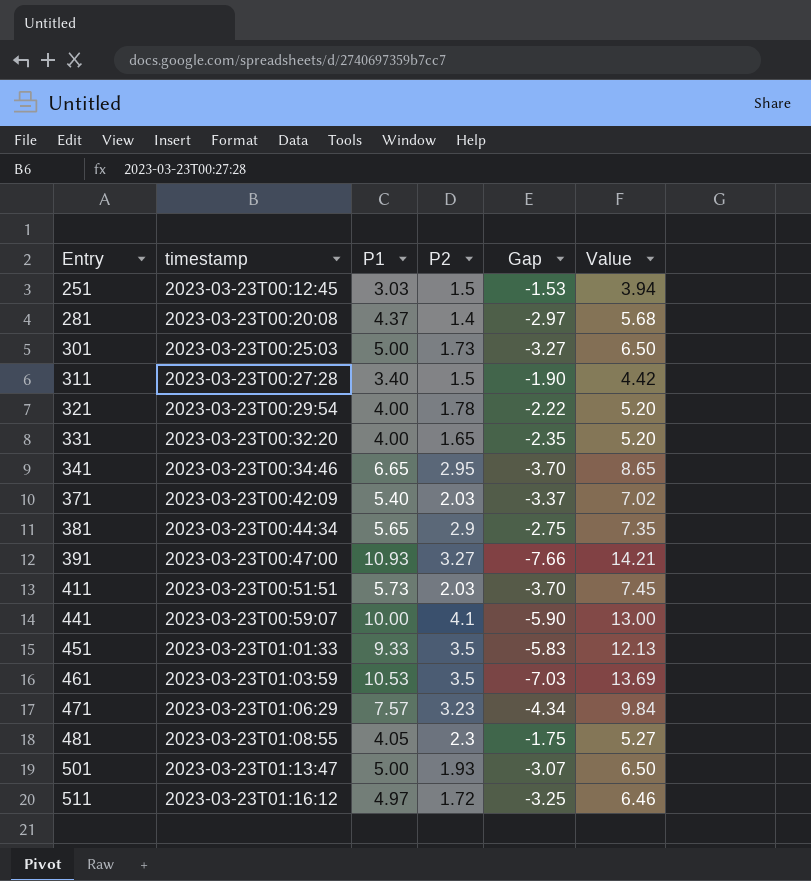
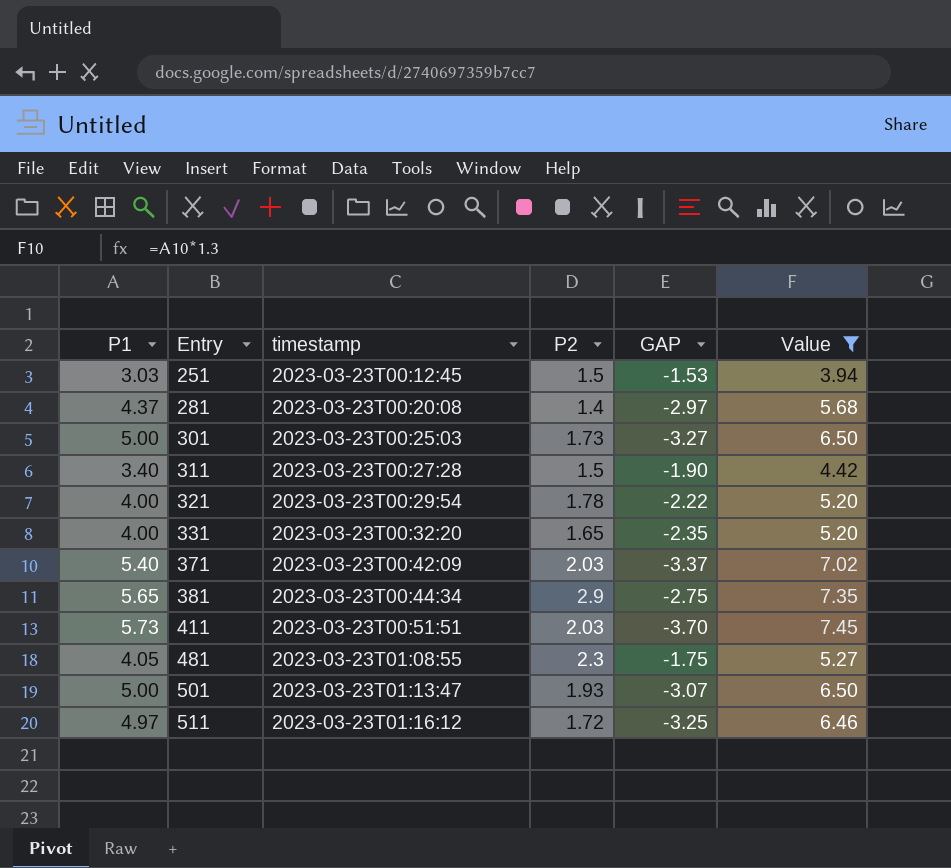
filter: none -> Value <= 7.45
column P1 | position: 3 -> 1
column name: Gap -> GAP

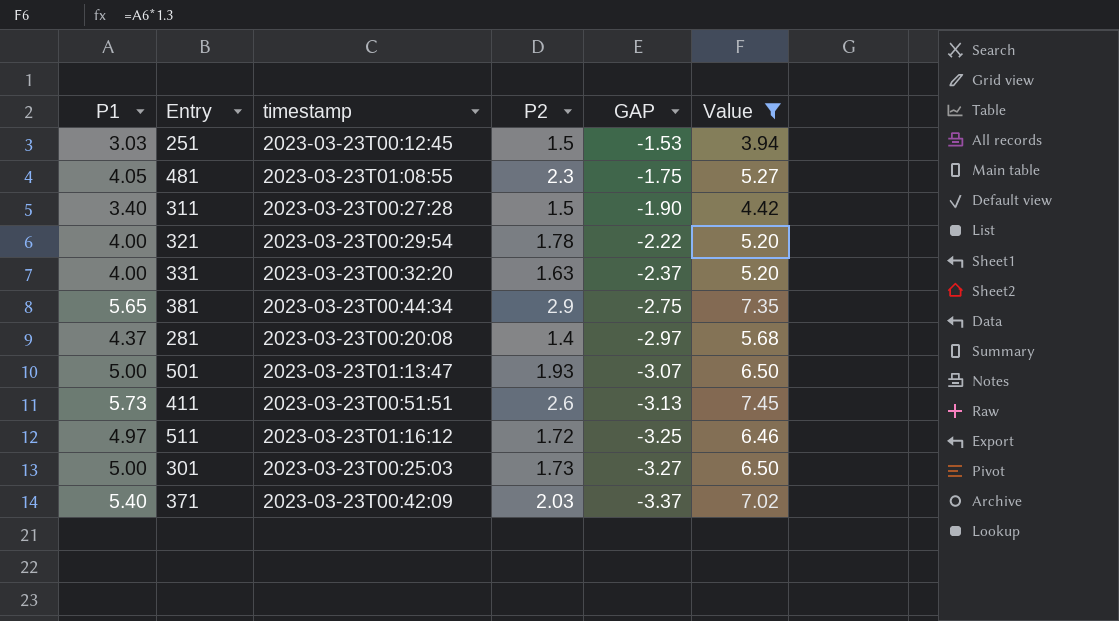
row order: Entry ascending -> GAP descending
331 | P2: 1.65 -> 1.63
331 | GAP: -2.35 -> -2.37
411 | P2: 2.03 -> 2.6
411 | GAP: -3.70 -> -3.13

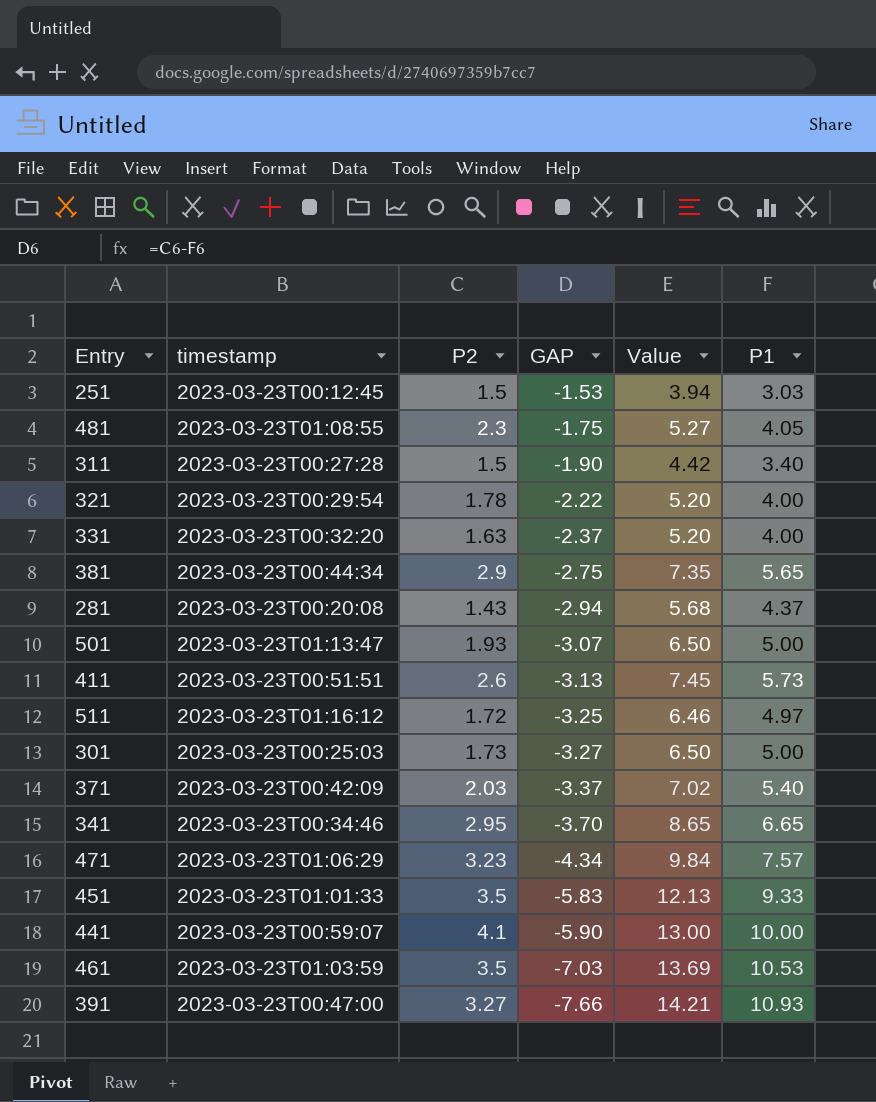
filter: Value <= 7.45 -> none
column P1 | position: 1 -> 6
281 | P2: 1.4 -> 1.43
281 | GAP: -2.97 -> -2.94

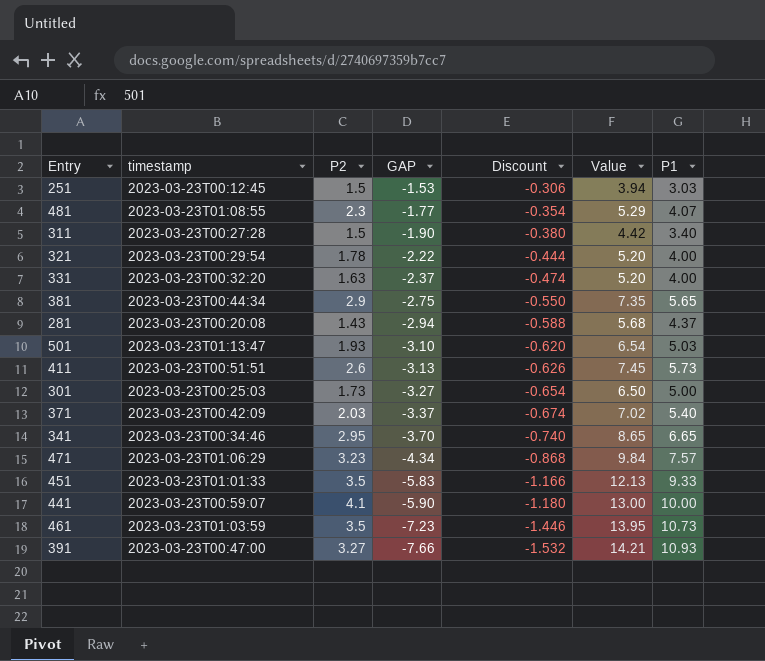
column Discount | formula: none -> [GAP] * 0.2
row 511: 2023-03-23T01:16:12 | 1.72 | -3.25 | 6.46 | 4.97 -> none
481 | GAP: -1.75 -> -1.77
481 | Value: 5.27 -> 5.29
481 | P1: 4.05 -> 4.07
501 | GAP: -3.07 -> -3.10
501 | Value: 6.50 -> 6.54
501 | P1: 5.00 -> 5.03
461 | GAP: -7.03 -> -7.23
461 | Value: 13.69 -> 13.95
461 | P1: 10.53 -> 10.73

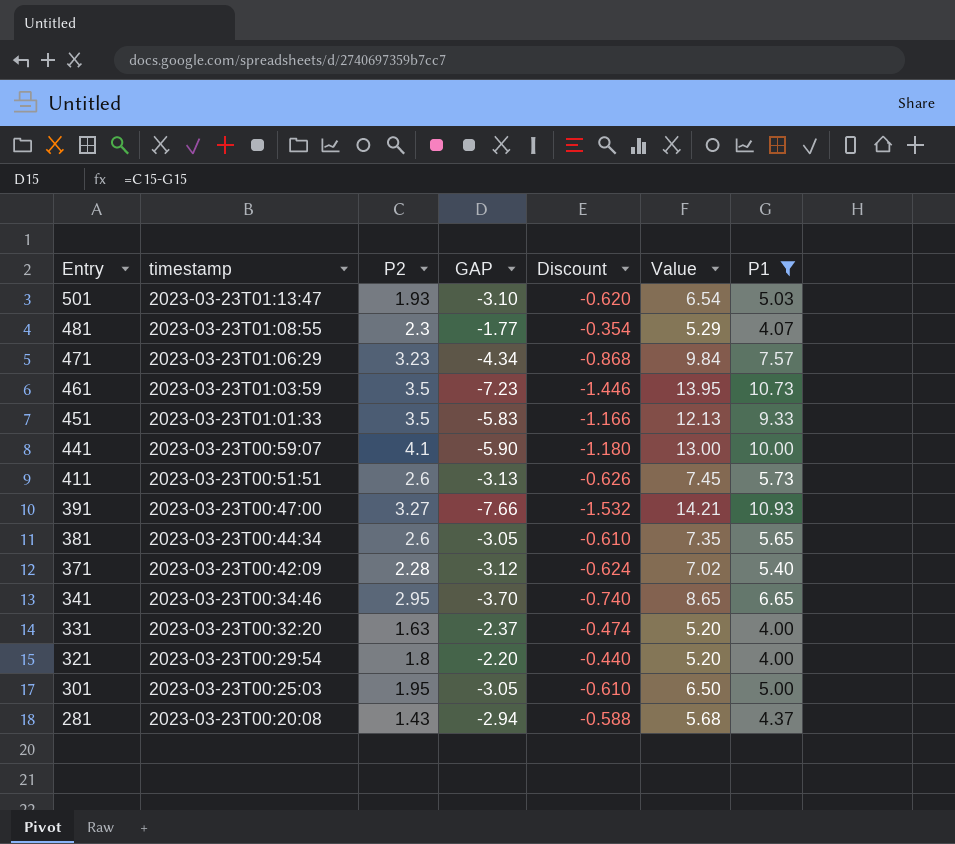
filter: none -> P1 >= 4.00
row order: GAP descending -> Entry descending
381 | P2: 2.9 -> 2.6
381 | GAP: -2.75 -> -3.05
381 | Discount: -0.550 -> -0.610
371 | P2: 2.03 -> 2.28
371 | GAP: -3.37 -> -3.12
371 | Discount: -0.674 -> -0.624
321 | P2: 1.78 -> 1.8
321 | GAP: -2.22 -> -2.20
321 | Discount: -0.444 -> -0.440
301 | P2: 1.73 -> 1.95
301 | GAP: -3.27 -> -3.05
301 | Discount: -0.654 -> -0.610

